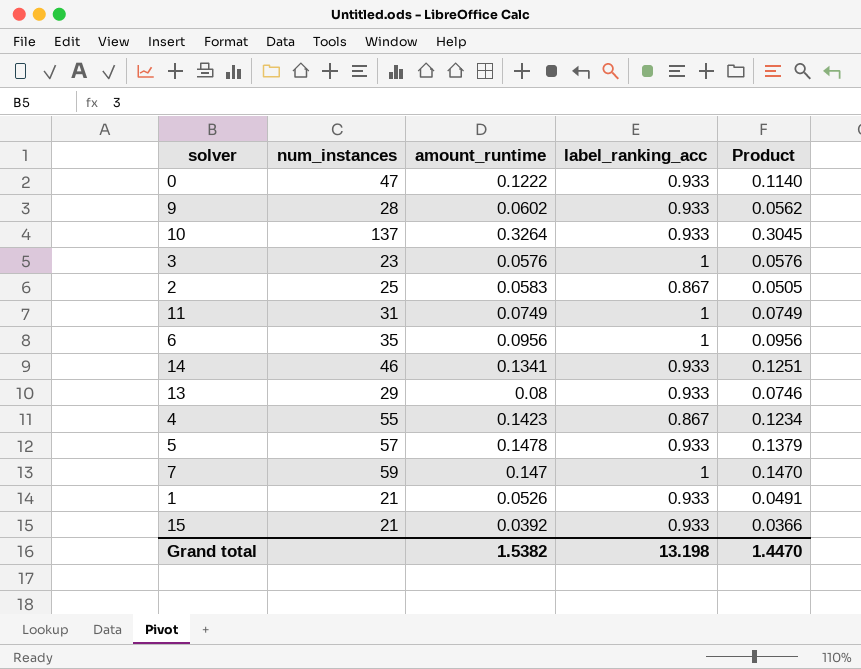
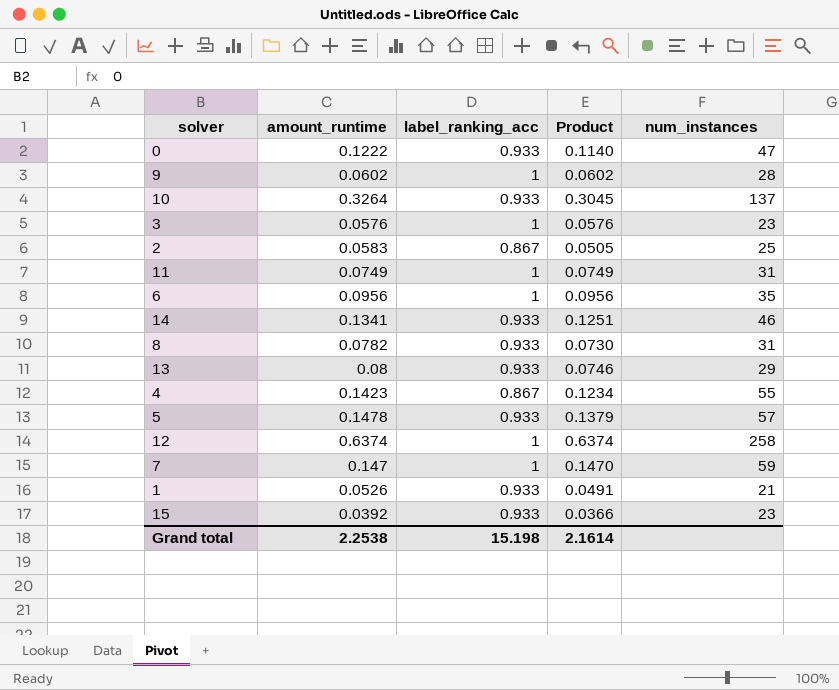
column num_instances | position: 2 -> 5
9 | label_ranking_acc: 0.933 -> 1
9 | Product: 0.0562 -> 0.0602
row 8: none -> 0.0782 | 0.933 | 0.0730 | 31
row 12: none -> 0.6374 | 1 | 0.6374 | 258
15 | num_instances: 21 -> 23
Grand total | amount_runtime: 1.5382 -> 2.2538
Grand total | label_ranking_acc: 13.198 -> 15.198
Grand total | Product: 1.4470 -> 2.1614

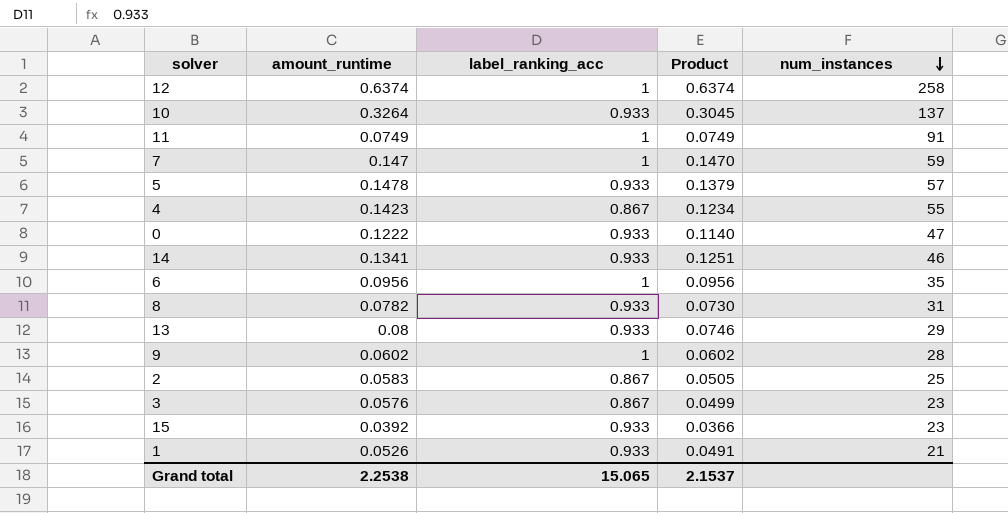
row order: none -> num_instances descending
11 | num_instances: 31 -> 91
3 | label_ranking_acc: 1 -> 0.867
3 | Product: 0.0576 -> 0.0499
Grand total | label_ranking_acc: 15.198 -> 15.065
Grand total | Product: 2.1614 -> 2.1537

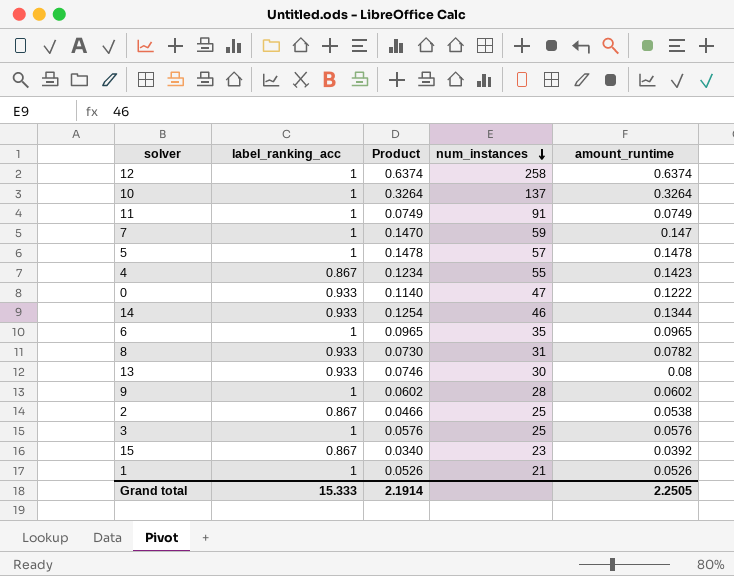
column amount_runtime | position: 2 -> 5
10 | label_ranking_acc: 0.933 -> 1
10 | Product: 0.3045 -> 0.3264
5 | label_ranking_acc: 0.933 -> 1
5 | Product: 0.1379 -> 0.1478
14 | Product: 0.1251 -> 0.1254
14 | amount_runtime: 0.1341 -> 0.1344
6 | Product: 0.0956 -> 0.0965
6 | amount_runtime: 0.0956 -> 0.0965
13 | num_instances: 29 -> 30
2 | Product: 0.0505 -> 0.0466
2 | amount_runtime: 0.0583 -> 0.0538
3 | label_ranking_acc: 0.867 -> 1
3 | Product: 0.0499 -> 0.0576
3 | num_instances: 23 -> 25
15 | label_ranking_acc: 0.933 -> 0.867
15 | Product: 0.0366 -> 0.0340
1 | label_ranking_acc: 0.933 -> 1
1 | Product: 0.0491 -> 0.0526
Grand total | label_ranking_acc: 15.065 -> 15.333
Grand total | Product: 2.1537 -> 2.1914
Grand total | amount_runtime: 2.2538 -> 2.2505

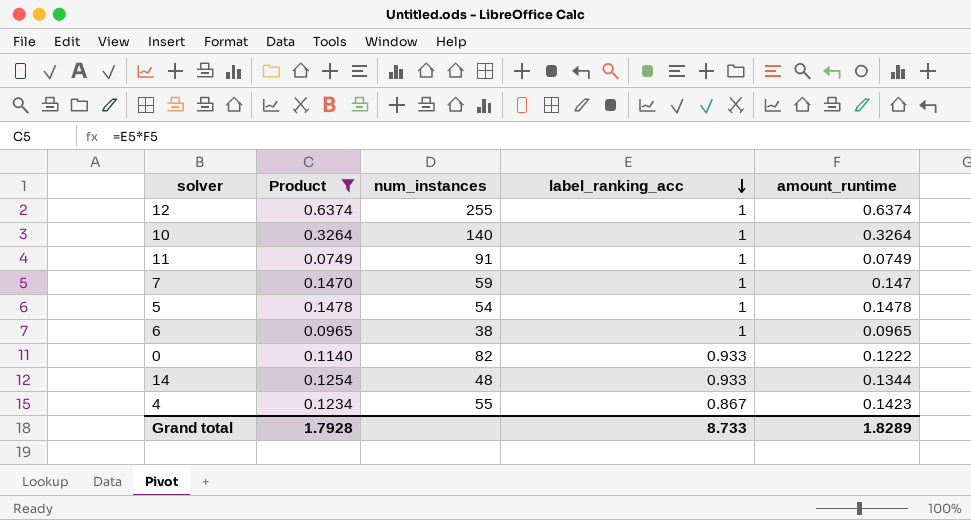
filter: none -> Product >= 0.0749
row order: num_instances descending -> label_ranking_acc descending
column label_ranking_acc | position: 2 -> 4
12 | num_instances: 258 -> 255
10 | num_instances: 137 -> 140
5 | num_instances: 57 -> 54
6 | num_instances: 35 -> 38
0 | num_instances: 47 -> 82
14 | num_instances: 46 -> 48
Grand total | Product: 2.1914 -> 1.7928
Grand total | label_ranking_acc: 15.333 -> 8.733
Grand total | amount_runtime: 2.2505 -> 1.8289

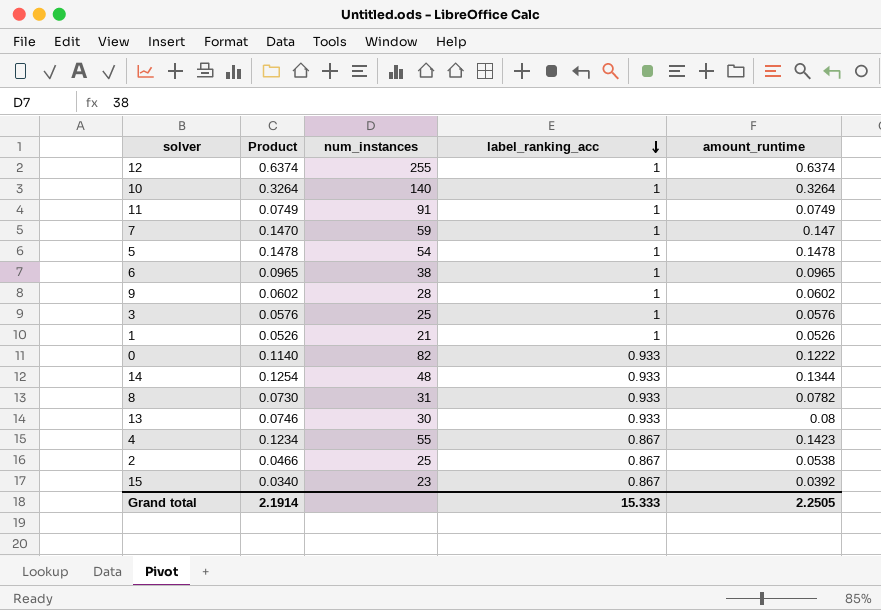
filter: Product >= 0.0749 -> none
Grand total | Product: 1.7928 -> 2.1914
Grand total | label_ranking_acc: 8.733 -> 15.333
Grand total | amount_runtime: 1.8289 -> 2.2505

